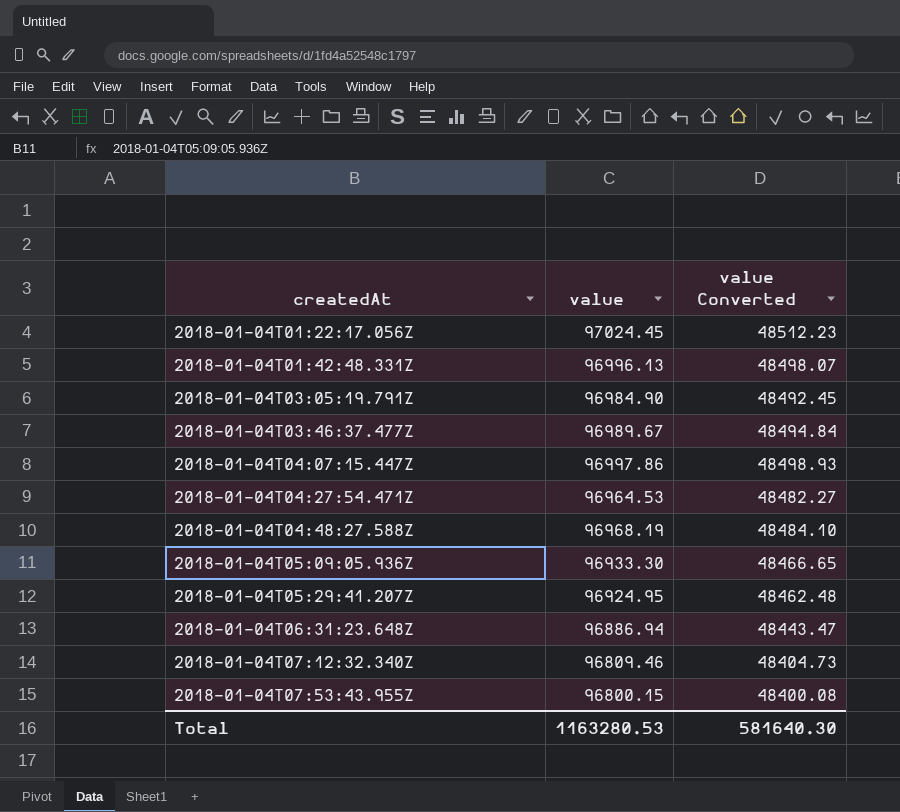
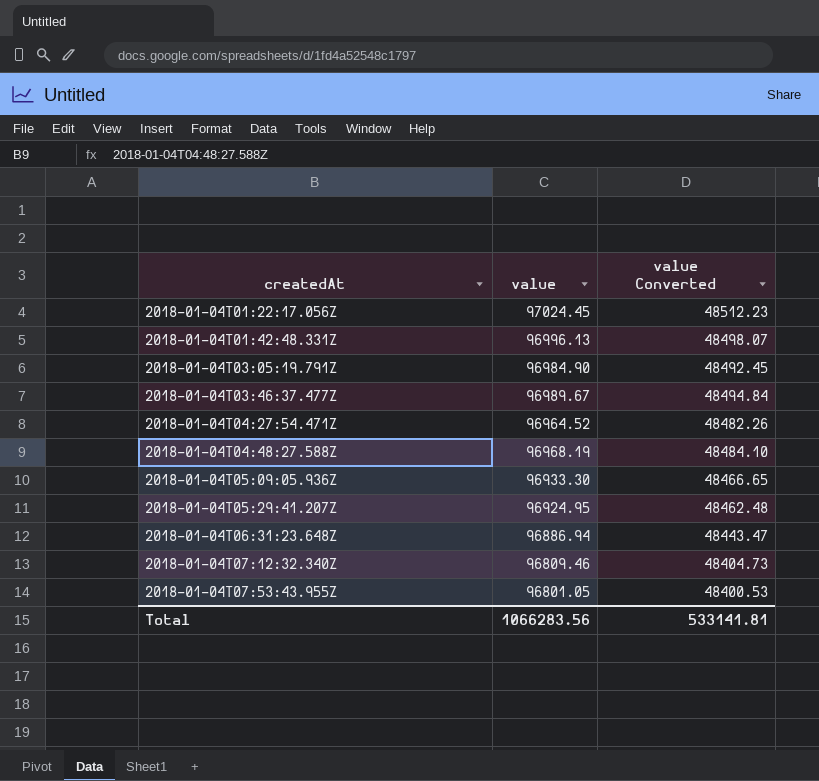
row 2018-01-04T04:07:15.447Z: 96997.86 | 48498.93 -> none
2018-01-04T04:27:54.471Z | value: 96964.53 -> 96964.52
2018-01-04T04:27:54.471Z | value Converted: 48482.27 -> 48482.26
2018-01-04T07:53:43.955Z | value: 96800.15 -> 96801.05
2018-01-04T07:53:43.955Z | value Converted: 48400.08 -> 48400.53
Total | value: 1163280.53 -> 1066283.56
Total | value Converted: 581640.30 -> 533141.81

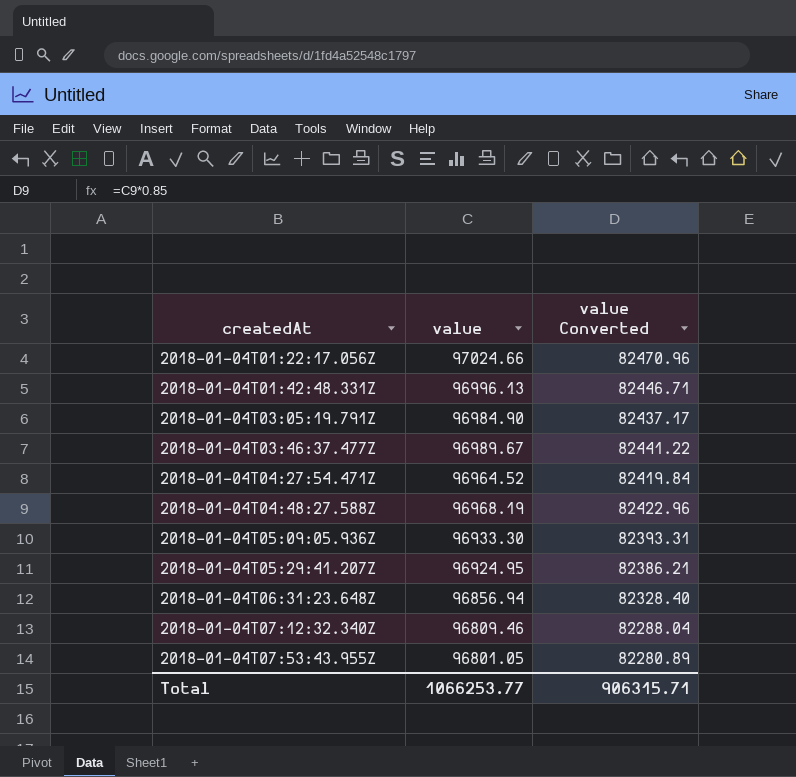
column value Converted | formula: [value] * 0.5 -> [value] * 0.85
2018-01-04T01:22:17.056Z | value: 97024.45 -> 97024.66
2018-01-04T06:31:23.648Z | value: 96886.94 -> 96856.94
Total | value: 1066283.56 -> 1066253.77
Total | value Converted: 533141.81 -> 906315.71

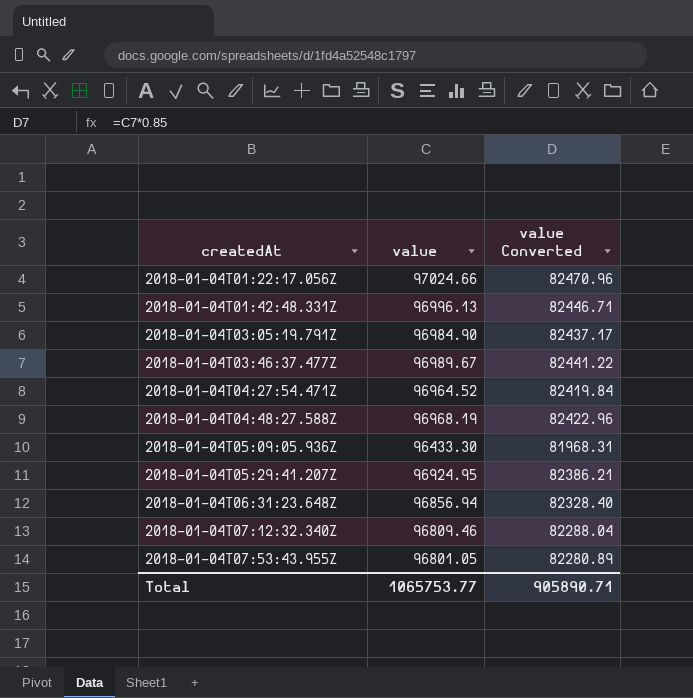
2018-01-04T05:09:05.936Z | value: 96933.30 -> 96433.30
2018-01-04T05:09:05.936Z | value Converted: 82393.31 -> 81968.31
Total | value: 1066253.77 -> 1065753.77
Total | value Converted: 906315.71 -> 905890.71

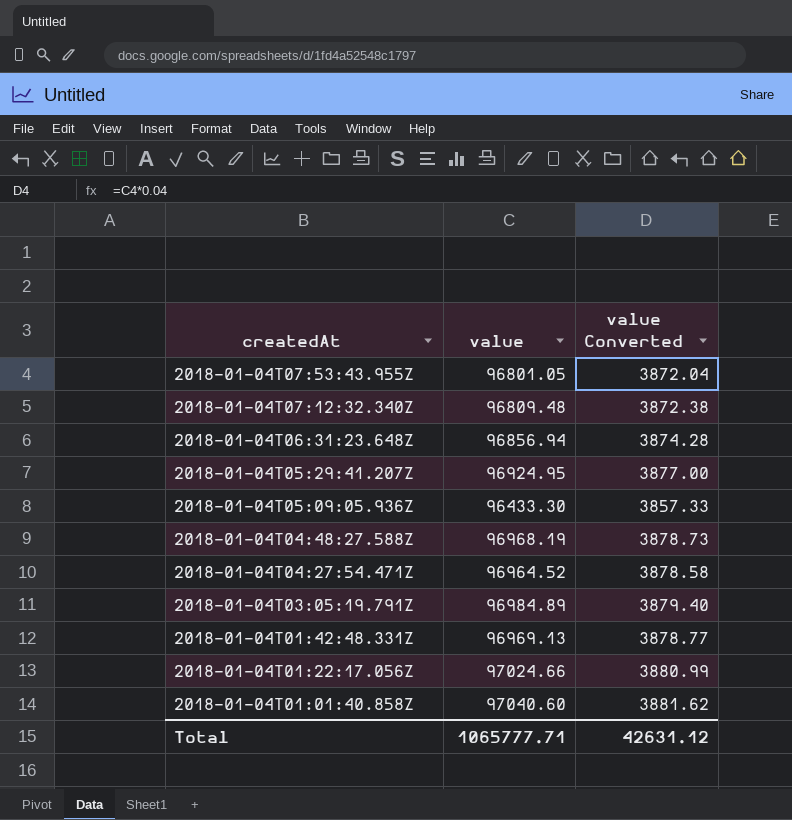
row order: createdAt ascending -> createdAt descending
column value Converted | formula: [value] * 0.85 -> [value] * 0.04
row 2018-01-04T03:46:37.477Z: 96989.67 | 82441.22 -> none
2018-01-04T07:12:32.340Z | value: 96809.46 -> 96809.48
2018-01-04T03:05:19.791Z | value: 96984.90 -> 96984.89
2018-01-04T01:42:48.331Z | value: 96996.13 -> 96969.13
row 2018-01-04T01:01:40.858Z: none -> 97040.60 | 3881.62
Total | value: 1065753.77 -> 1065777.71
Total | value Converted: 905890.71 -> 42631.12

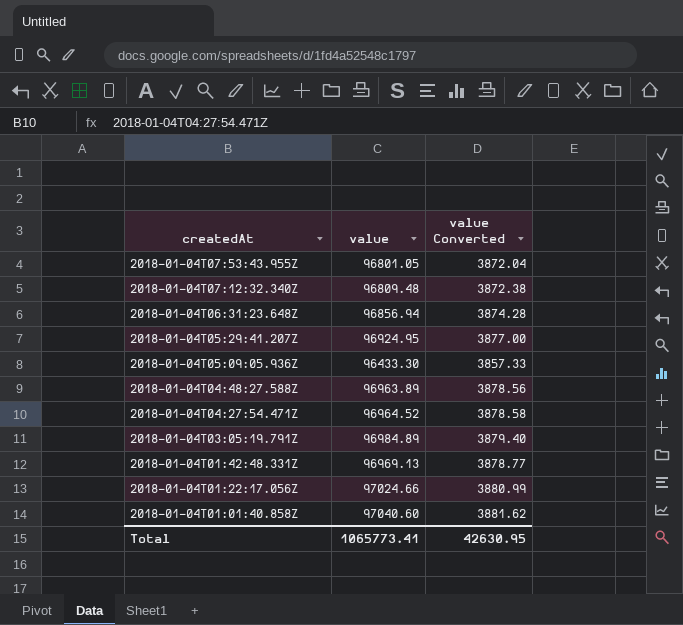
2018-01-04T04:48:27.588Z | value: 96968.19 -> 96963.89
2018-01-04T04:48:27.588Z | value Converted: 3878.73 -> 3878.56
Total | value: 1065777.71 -> 1065773.41
Total | value Converted: 42631.12 -> 42630.95

